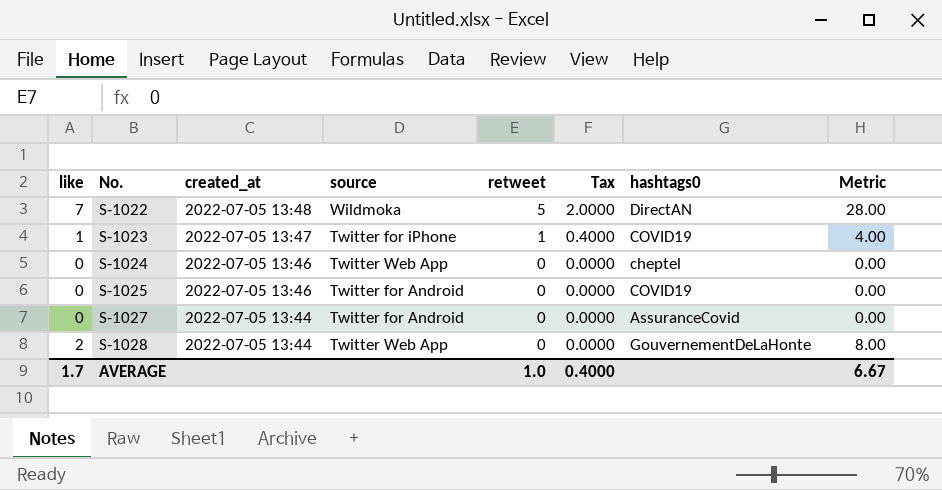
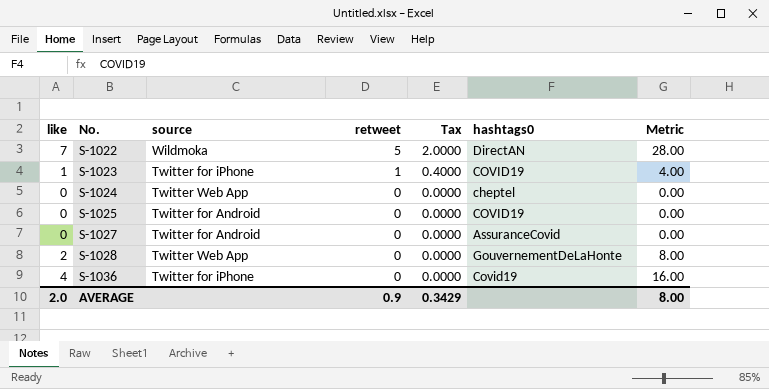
column created_at | position: 3 -> none
row S-1036: none -> 4 | Twitter for iPhone | 0 | 0.0000 | Covid19 | 16.00
AVERAGE | like: 1.7 -> 2.0
AVERAGE | retweet: 1.0 -> 0.9
AVERAGE | Tax: 0.4000 -> 0.3429
AVERAGE | Metric: 6.67 -> 8.00

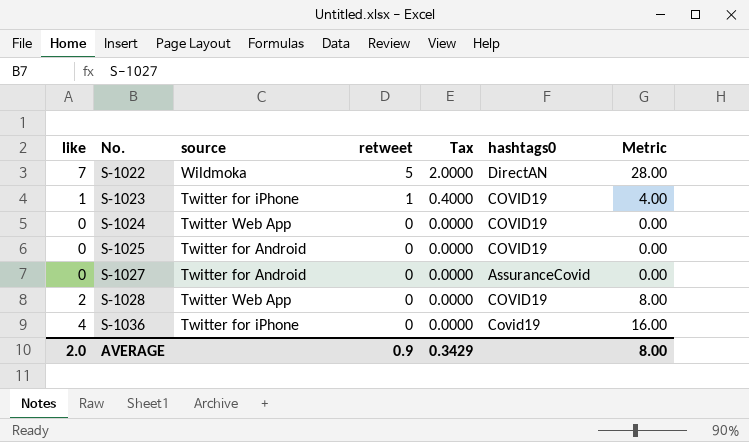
S-1024 | hashtags0: cheptel -> COVID19
S-1028 | hashtags0: GouvernementDeLaHonte -> COVID19

